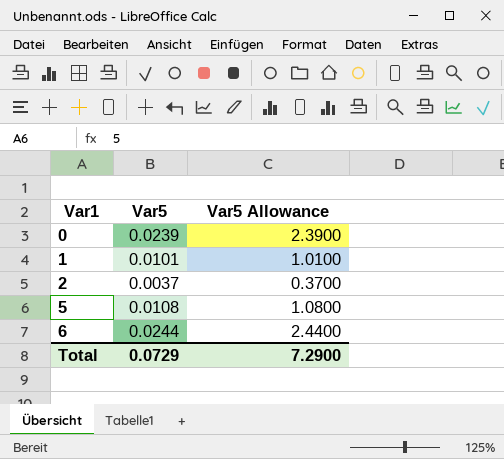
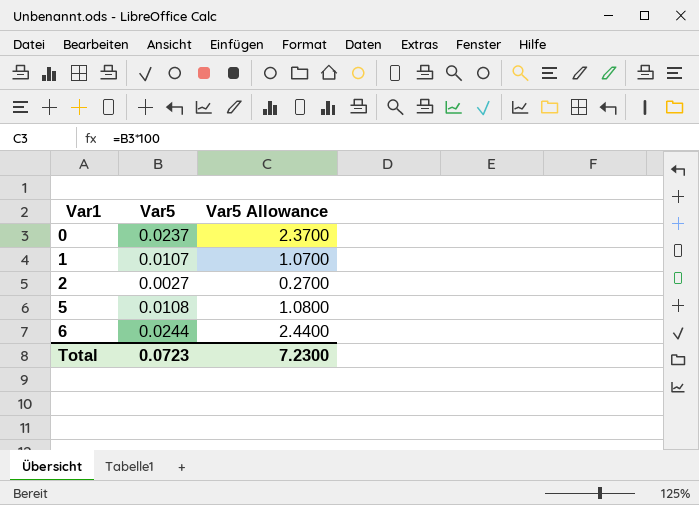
0 | Var5: 0.0239 -> 0.0237
0 | Var5 Allowance: 2.3900 -> 2.3700
1 | Var5: 0.0101 -> 0.0107
1 | Var5 Allowance: 1.0100 -> 1.0700
2 | Var5: 0.0037 -> 0.0027
2 | Var5 Allowance: 0.3700 -> 0.2700
Total | Var5: 0.0729 -> 0.0723
Total | Var5 Allowance: 7.2900 -> 7.2300

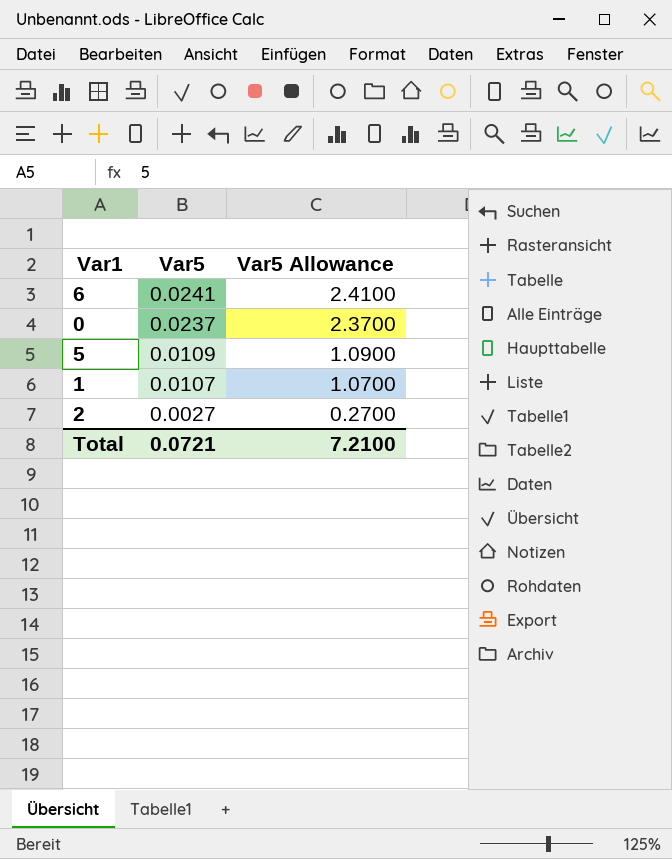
row order: Var1 ascending -> Var5 descending
6 | Var5: 0.0244 -> 0.0241
6 | Var5 Allowance: 2.4400 -> 2.4100
5 | Var5: 0.0108 -> 0.0109
5 | Var5 Allowance: 1.0800 -> 1.0900
Total | Var5: 0.0723 -> 0.0721
Total | Var5 Allowance: 7.2300 -> 7.2100

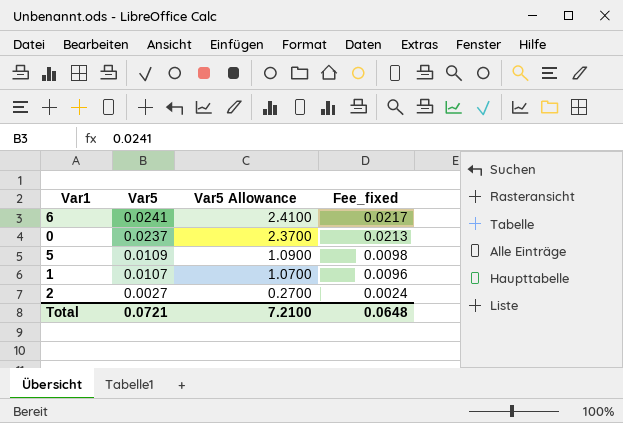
column Fee_fixed | formula: none -> [Var5] * 0.9

